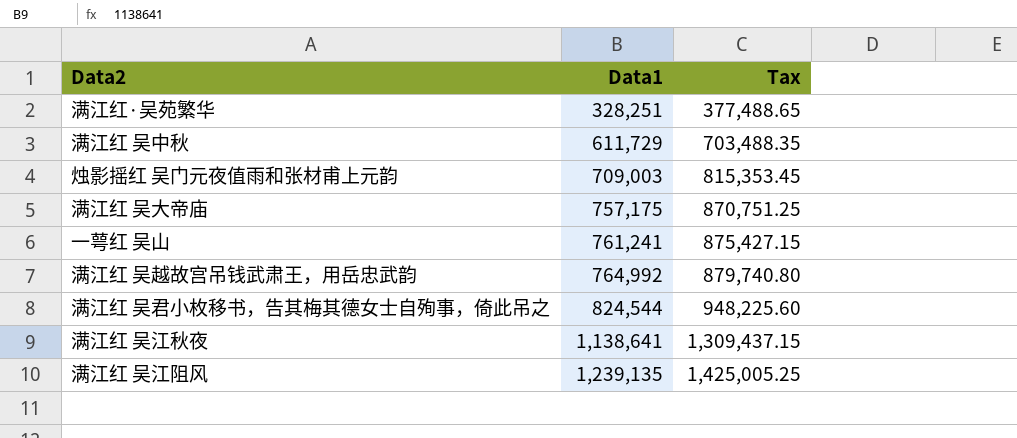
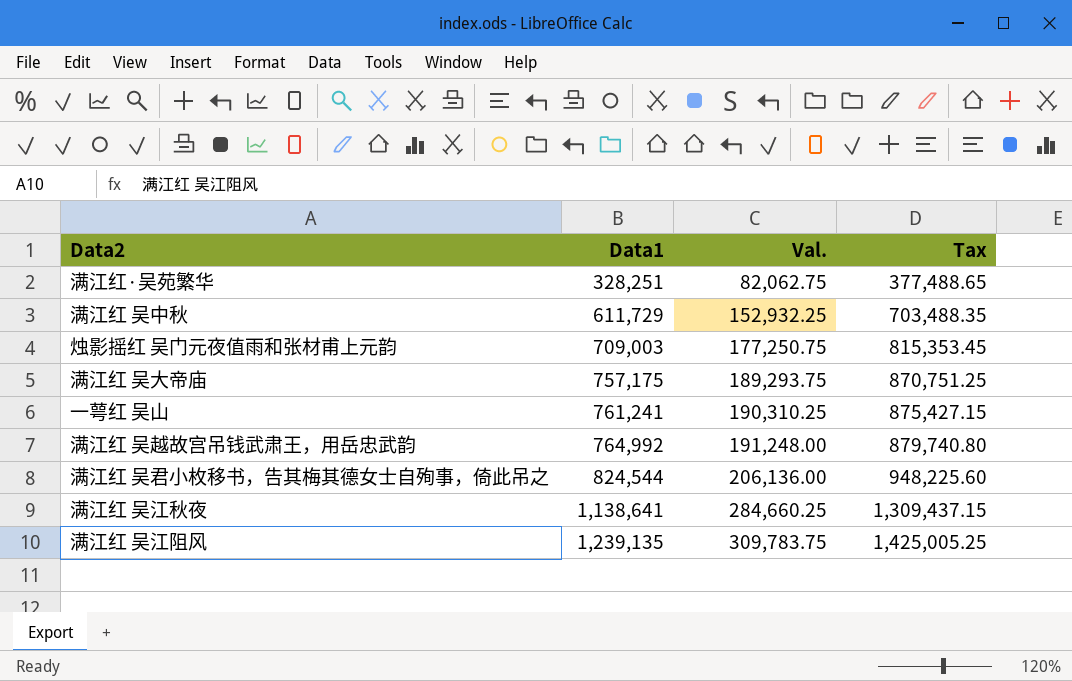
column Val. | formula: none -> [Data1] * 0.25

